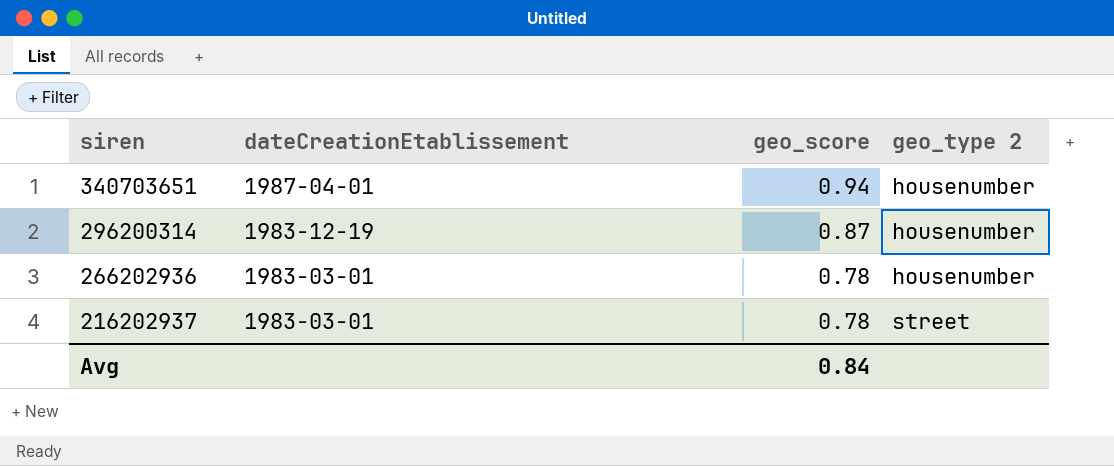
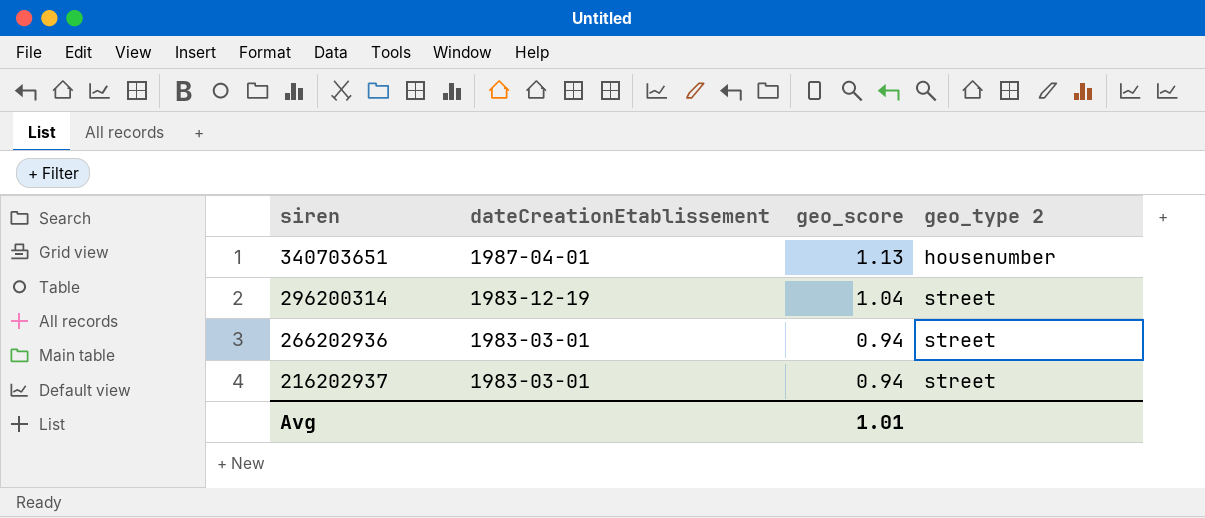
340703651 | geo_score: 0.94 -> 1.13
296200314 | geo_score: 0.87 -> 1.04
296200314 | geo_type 2: housenumber -> street
266202936 | geo_score: 0.78 -> 0.94
266202936 | geo_type 2: housenumber -> street
216202937 | geo_score: 0.78 -> 0.94
Avg | geo_score: 0.84 -> 1.01

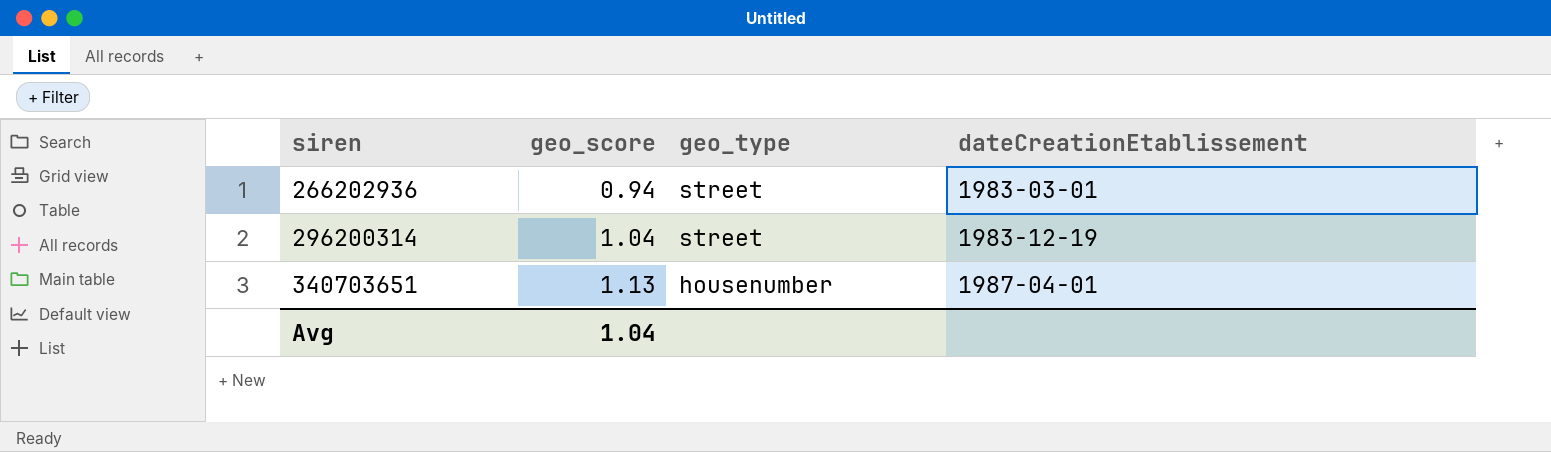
row order: siren descending -> siren ascending
column name: geo_type 2 -> geo_type
column dateCreationEtablissement | position: 2 -> 4
row 216202937: 1983-03-01 | 0.94 | street -> none
Avg | geo_score: 1.01 -> 1.04

